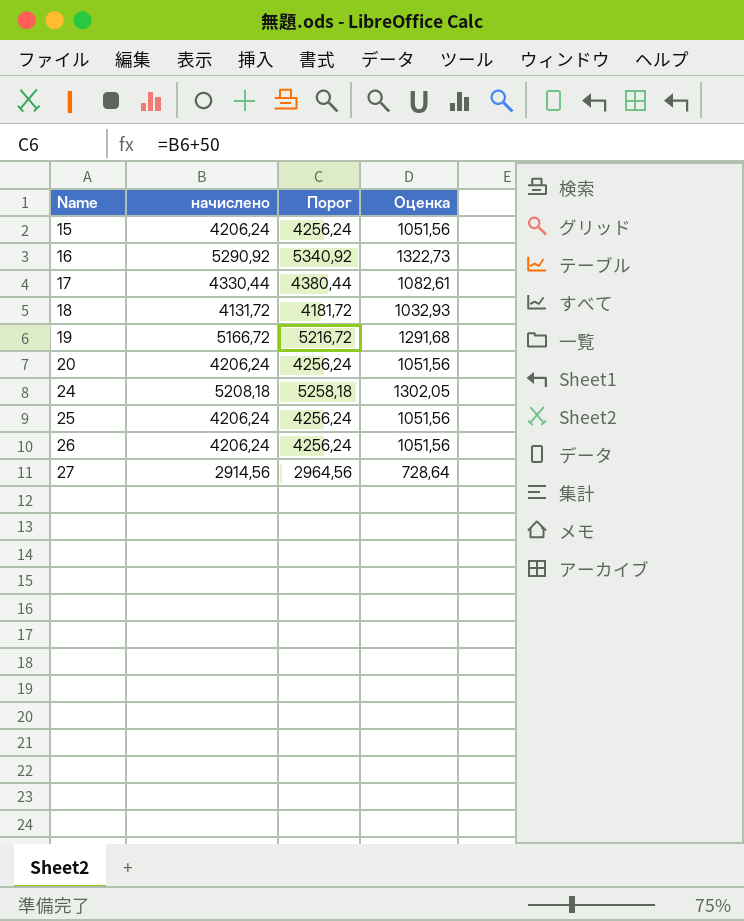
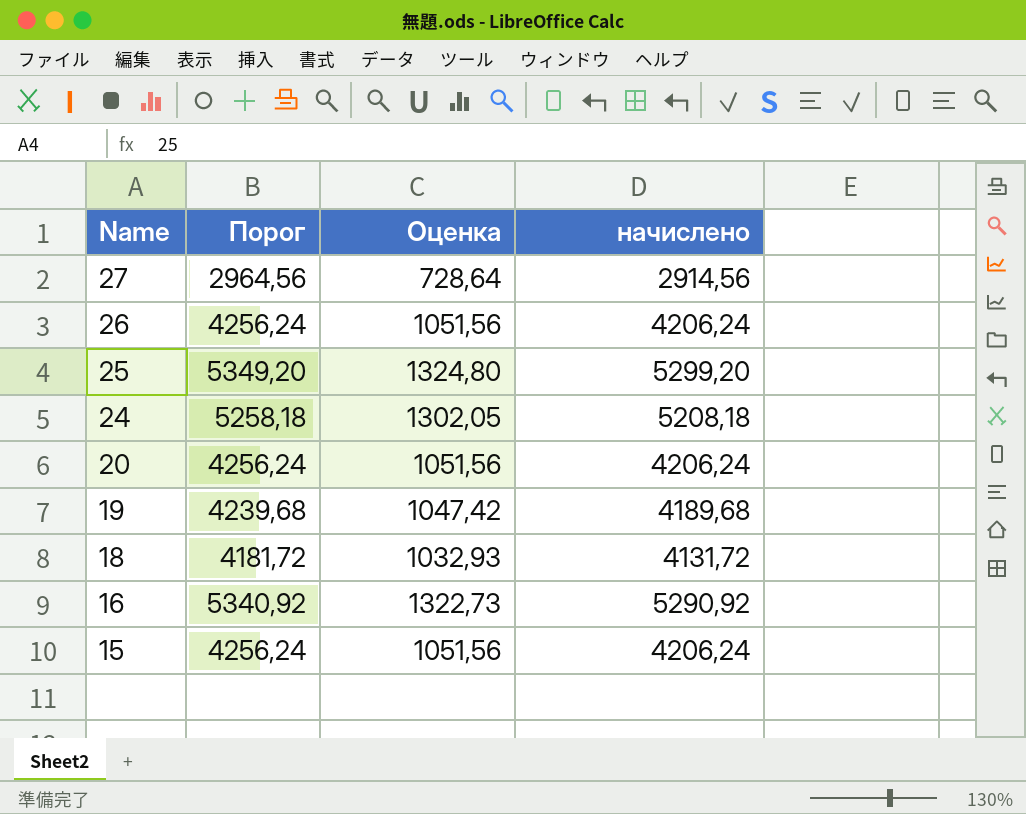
row order: Name ascending -> Name descending
column начислено | position: 2 -> 4
row 17: 4330,44 | 4380,44 | 1082,61 -> none
25 | Порог: 4256,24 -> 5349,20
25 | Оценка: 1051,56 -> 1324,80
25 | начислено: 4206,24 -> 5299,20
19 | Порог: 5216,72 -> 4239,68
19 | Оценка: 1291,68 -> 1047,42
19 | начислено: 5166,72 -> 4189,68

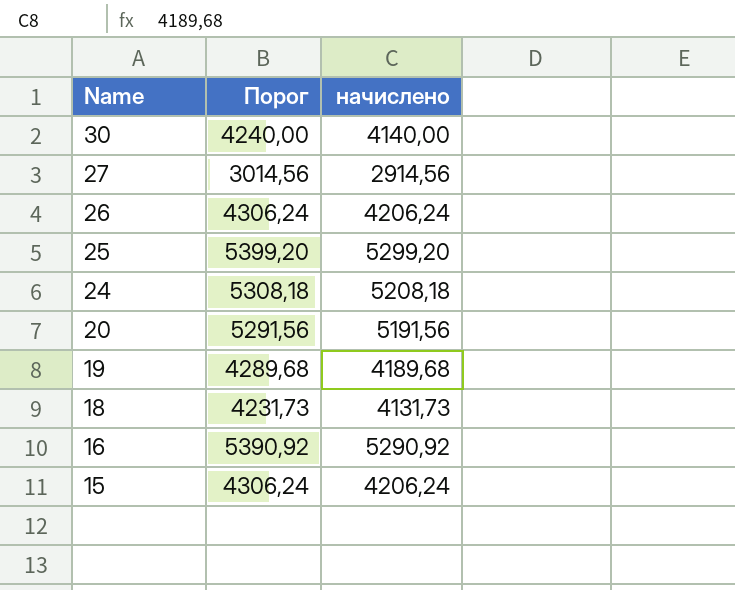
column Оценка | formula: [начислено] * 0,25 -> none
column Порог | formula: [начислено] + 50 -> [начислено] + 100
row 30: none -> 4240,00 | 4140,00
20 | начислено: 4206,24 -> 5191,56
18 | начислено: 4131,72 -> 4131,73

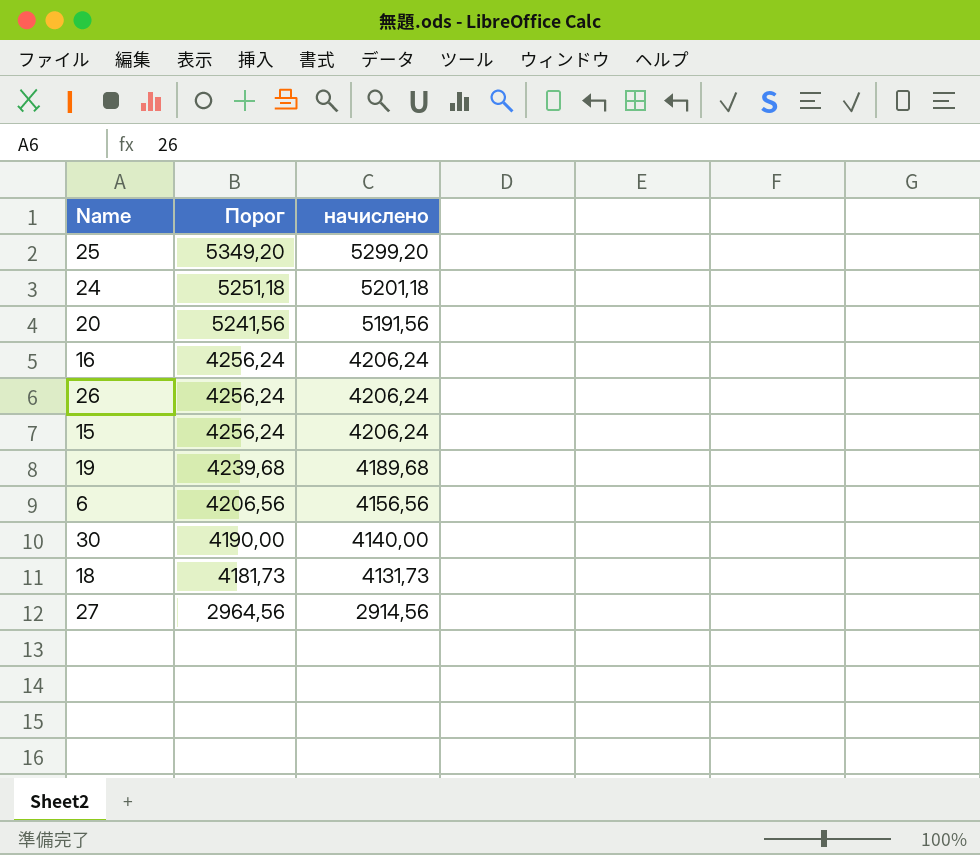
row order: Name descending -> Порог descending
column Порог | formula: [начислено] + 100 -> [начислено] + 50
24 | начислено: 5208,18 -> 5201,18
16 | начислено: 5290,92 -> 4206,24
row 6: none -> 4206,56 | 4156,56

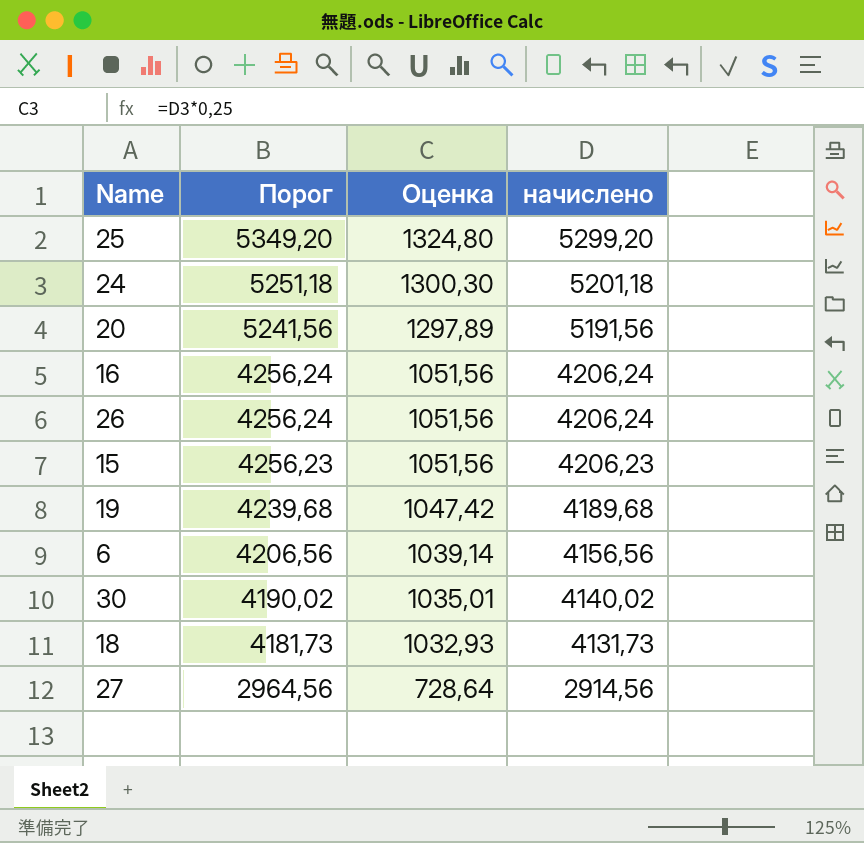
column Оценка | formula: none -> [начислено] * 0,25
15 | Порог: 4256,24 -> 4256,23
15 | начислено: 4206,24 -> 4206,23
30 | Порог: 4190,00 -> 4190,02
30 | начислено: 4140,00 -> 4140,02

